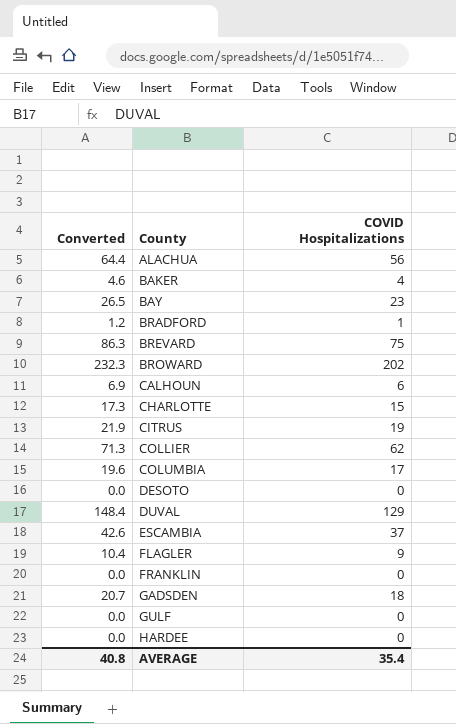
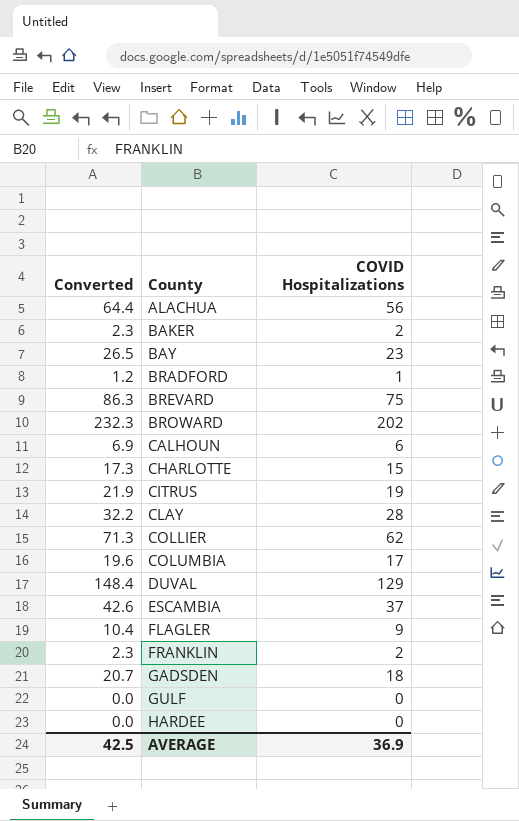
row DESOTO: 0.0 | 0 -> none
BAKER | Converted: 4.6 -> 2.3
BAKER | COVID Hospitalizations: 4 -> 2
row CLAY: none -> 32.2 | 28
FRANKLIN | Converted: 0.0 -> 2.3
FRANKLIN | COVID Hospitalizations: 0 -> 2
AVERAGE | Converted: 40.8 -> 42.5
AVERAGE | COVID Hospitalizations: 35.4 -> 36.9

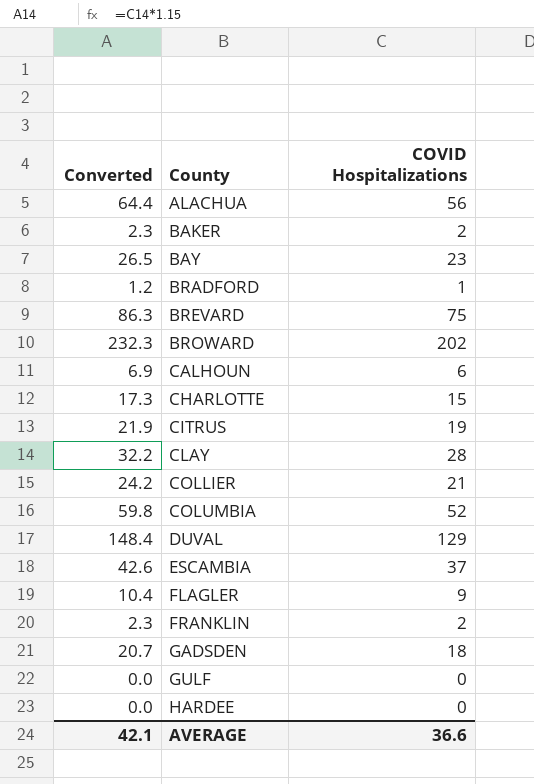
COLLIER | Converted: 71.3 -> 24.2
COLLIER | COVID Hospitalizations: 62 -> 21
COLUMBIA | Converted: 19.6 -> 59.8
COLUMBIA | COVID Hospitalizations: 17 -> 52
AVERAGE | Converted: 42.5 -> 42.1
AVERAGE | COVID Hospitalizations: 36.9 -> 36.6

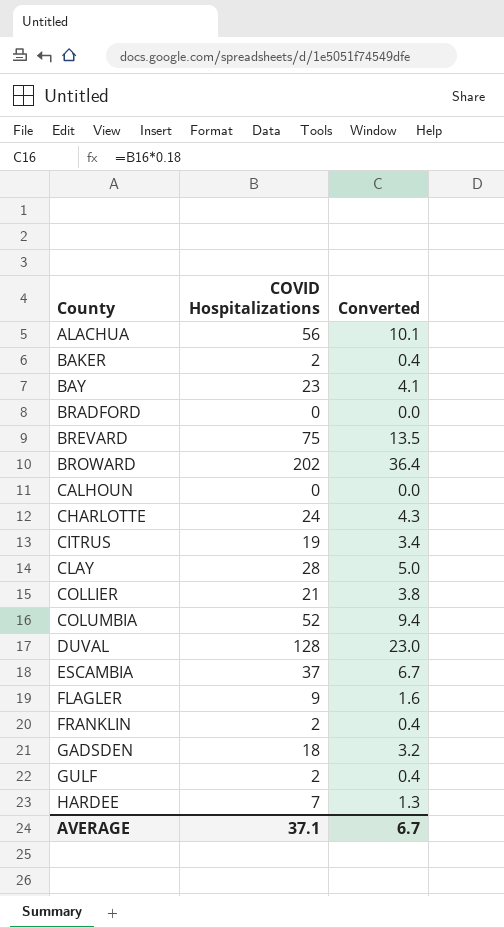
column Converted | formula: [COVID Hospitalizations] * 1.15 -> [COVID Hospitalizations] * 0.18
column Converted | position: 1 -> 3
BRADFORD | COVID Hospitalizations: 1 -> 0
CALHOUN | COVID Hospitalizations: 6 -> 0
CHARLOTTE | COVID Hospitalizations: 15 -> 24
DUVAL | COVID Hospitalizations: 129 -> 128
GULF | COVID Hospitalizations: 0 -> 2
HARDEE | COVID Hospitalizations: 0 -> 7
AVERAGE | COVID Hospitalizations: 36.6 -> 37.1
AVERAGE | Converted: 42.1 -> 6.7

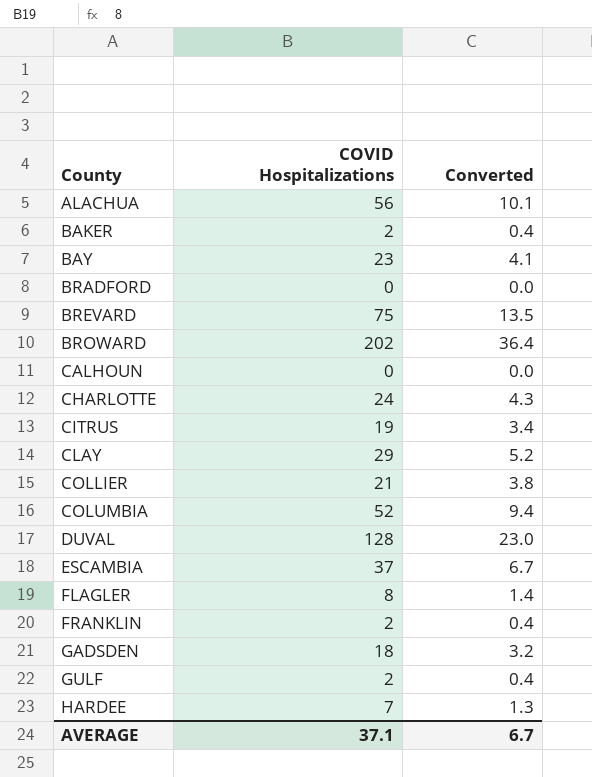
CLAY | COVID Hospitalizations: 28 -> 29
CLAY | Converted: 5.0 -> 5.2
FLAGLER | COVID Hospitalizations: 9 -> 8
FLAGLER | Converted: 1.6 -> 1.4

